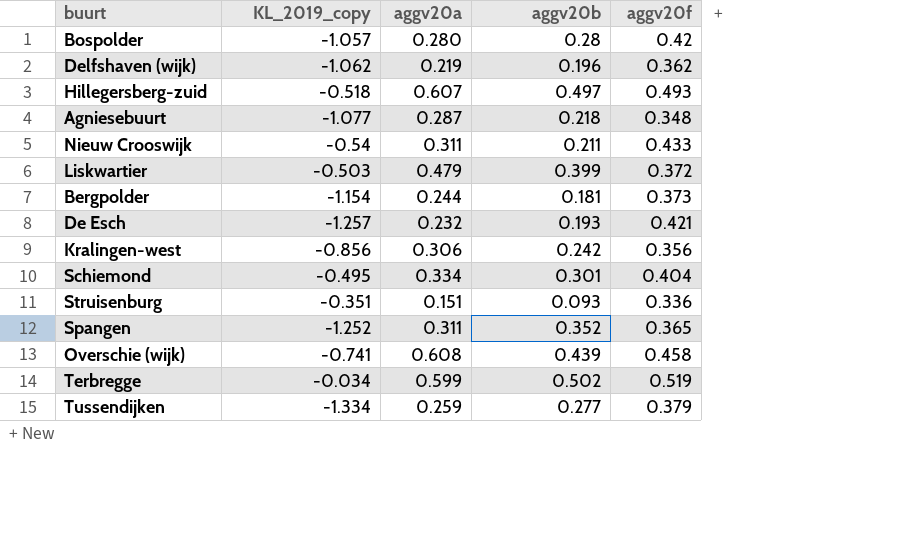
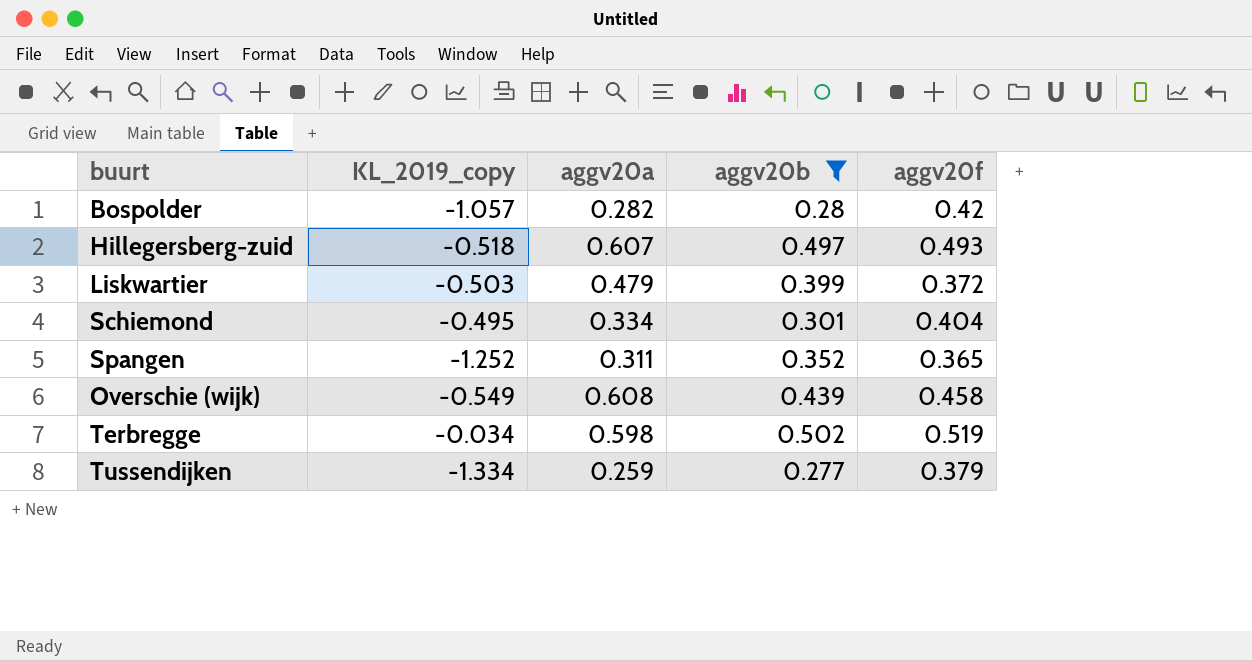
filter: none -> aggv20b >= 0.277
Bospolder | aggv20a: 0.280 -> 0.282
Overschie (wijk) | KL_2019_copy: -0.741 -> -0.549
Terbregge | aggv20a: 0.599 -> 0.598

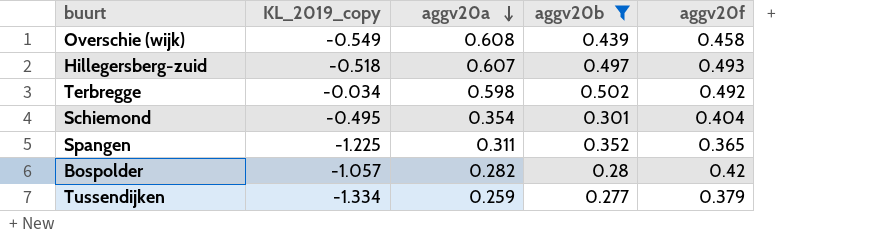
row order: none -> aggv20a descending
row Liskwartier: -0.503 | 0.479 | 0.399 | 0.372 -> none
Terbregge | aggv20f: 0.519 -> 0.492
Schiemond | aggv20a: 0.334 -> 0.354
Spangen | KL_2019_copy: -1.252 -> -1.225

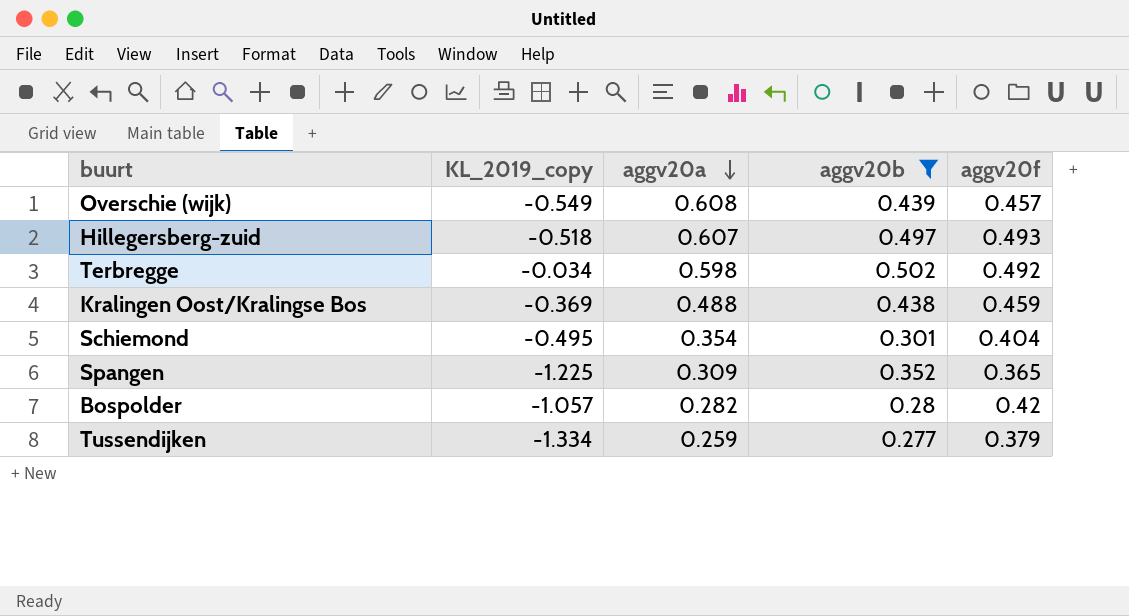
Overschie (wijk) | aggv20f: 0.458 -> 0.457
row Kralingen Oost/Kralingse Bos: none -> -0.369 | 0.488 | 0.438 | 0.459
Spangen | aggv20a: 0.311 -> 0.309

